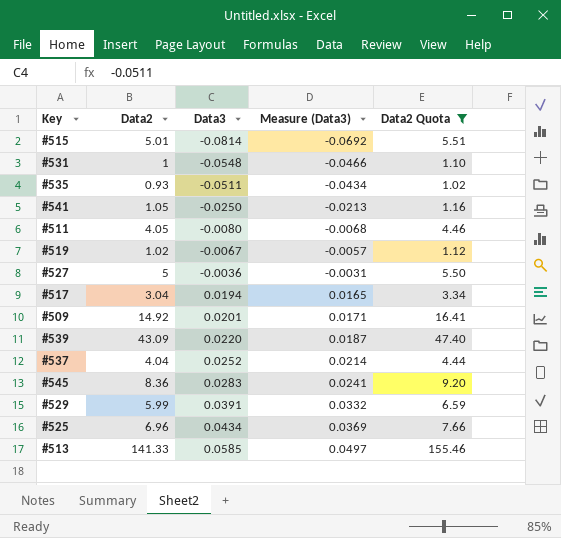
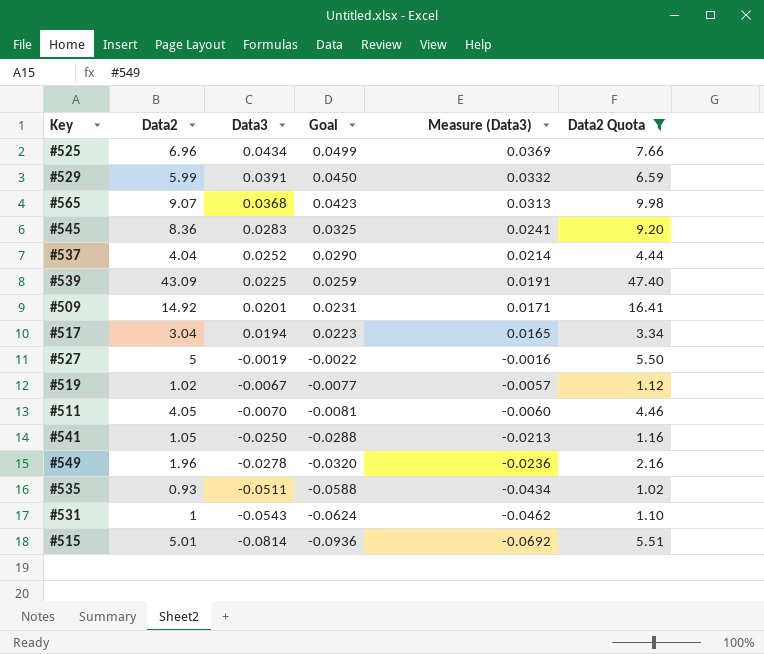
row order: Data3 ascending -> Data3 descending
column Goal | formula: none -> [Data3] * 1.15
row #513: 141.33 | 0.0585 | 0.0497 | 155.46 -> none
row #565: none -> 9.07 | 0.0368 | 0.0423 | 0.0313 | 9.98
#539 | Data3: 0.0220 -> 0.0225
#539 | Measure (Data3): 0.0187 -> 0.0191
#527 | Data3: -0.0036 -> -0.0019
#527 | Measure (Data3): -0.0031 -> -0.0016
#511 | Data3: -0.0080 -> -0.0070
#511 | Measure (Data3): -0.0068 -> -0.0060
row #549: none -> 1.96 | -0.0278 | -0.0320 | -0.0236 | 2.16
#531 | Data3: -0.0548 -> -0.0543
#531 | Measure (Data3): -0.0466 -> -0.0462

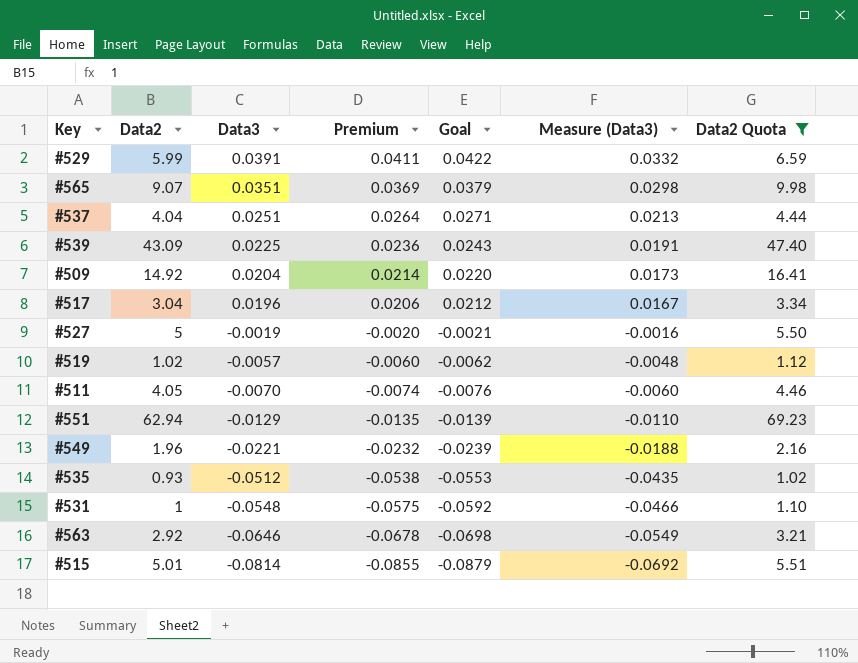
column Premium | formula: none -> [Data3] * 1.05
column Goal | formula: [Data3] * 1.15 -> [Data3] * 1.08
row #525: 6.96 | 0.0434 | 0.0499 | 0.0369 | 7.66 -> none
row #545: 8.36 | 0.0283 | 0.0325 | 0.0241 | 9.20 -> none
row #541: 1.05 | -0.0250 | -0.0288 | -0.0213 | 1.16 -> none
#565 | Data3: 0.0368 -> 0.0351
#565 | Measure (Data3): 0.0313 -> 0.0298
#537 | Data3: 0.0252 -> 0.0251
#537 | Measure (Data3): 0.0214 -> 0.0213
#509 | Data3: 0.0201 -> 0.0204
#509 | Measure (Data3): 0.0171 -> 0.0173
#517 | Data3: 0.0194 -> 0.0196
#517 | Measure (Data3): 0.0165 -> 0.0167
#519 | Data3: -0.0067 -> -0.0057
#519 | Measure (Data3): -0.0057 -> -0.0048
row #551: none -> 62.94 | -0.0129 | -0.0135 | -0.0139 | -0.0110 | 69.23
#549 | Data3: -0.0278 -> -0.0221
#549 | Measure (Data3): -0.0236 -> -0.0188
#535 | Data3: -0.0511 -> -0.0512
#535 | Measure (Data3): -0.0434 -> -0.0435
#531 | Data3: -0.0543 -> -0.0548
#531 | Measure (Data3): -0.0462 -> -0.0466
row #563: none -> 2.92 | -0.0646 | -0.0678 | -0.0698 | -0.0549 | 3.21

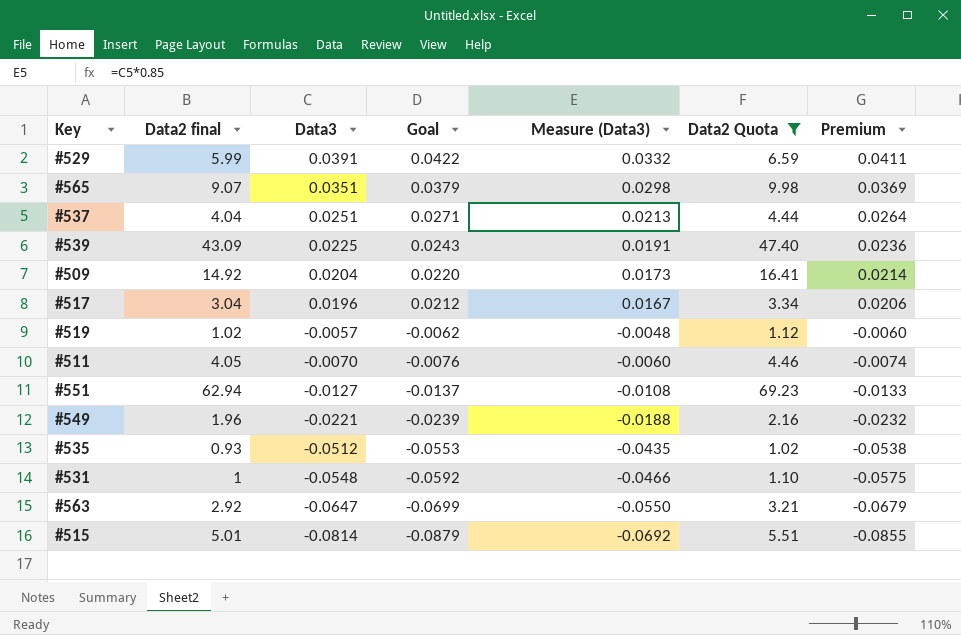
column name: Data2 -> Data2 final
column Premium | position: 4 -> 7
row #527: 5 | -0.0019 | -0.0020 | -0.0021 | -0.0016 | 5.50 -> none
#551 | Data3: -0.0129 -> -0.0127
#551 | Goal: -0.0139 -> -0.0137
#551 | Measure (Data3): -0.0110 -> -0.0108
#551 | Premium: -0.0135 -> -0.0133
#563 | Data3: -0.0646 -> -0.0647
#563 | Goal: -0.0698 -> -0.0699
#563 | Measure (Data3): -0.0549 -> -0.0550
#563 | Premium: -0.0678 -> -0.0679

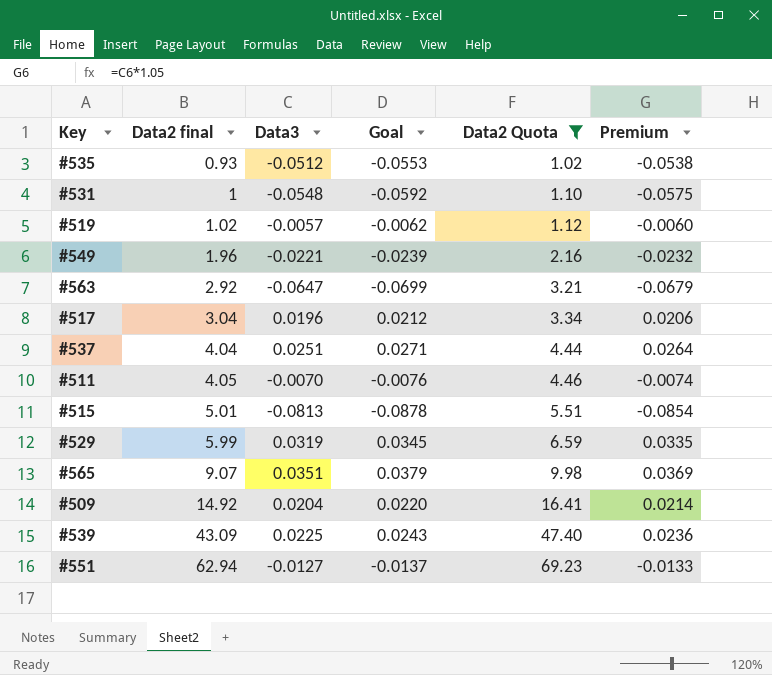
row order: Data3 descending -> Data2 final ascending
column Measure (Data3) | formula: [Data3] * 0.85 -> none
#515 | Data3: -0.0814 -> -0.0813
#515 | Goal: -0.0879 -> -0.0878
#515 | Premium: -0.0855 -> -0.0854
#529 | Data3: 0.0391 -> 0.0319
#529 | Goal: 0.0422 -> 0.0345
#529 | Premium: 0.0411 -> 0.0335

